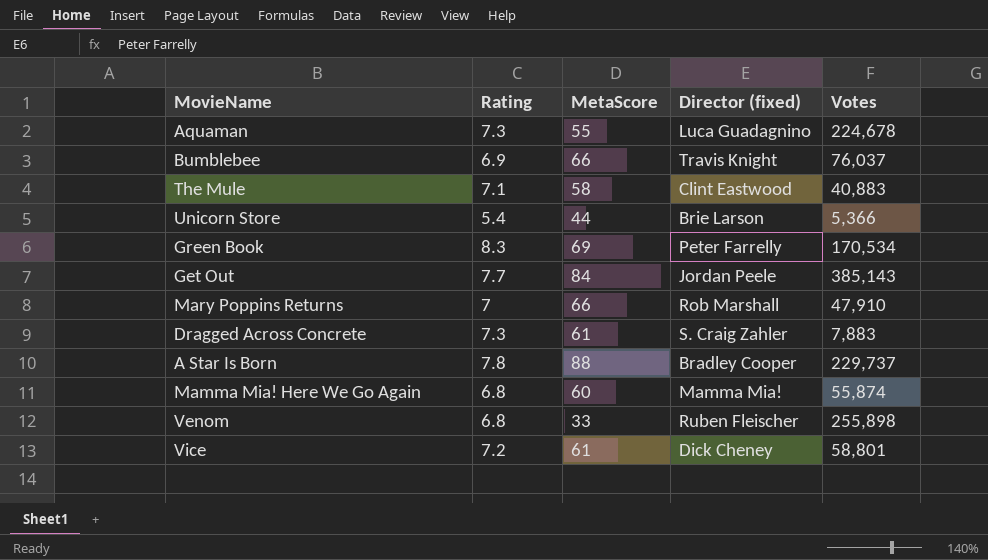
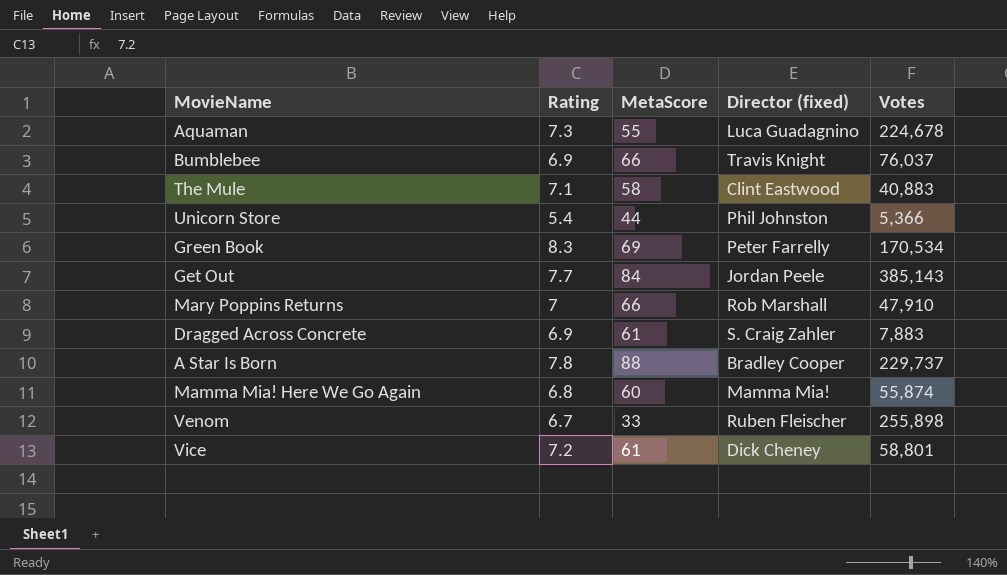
Unicorn Store | Director (fixed): Brie Larson -> Phil Johnston
Dragged Across Concrete | Rating: 7.3 -> 6.9
Venom | Rating: 6.8 -> 6.7

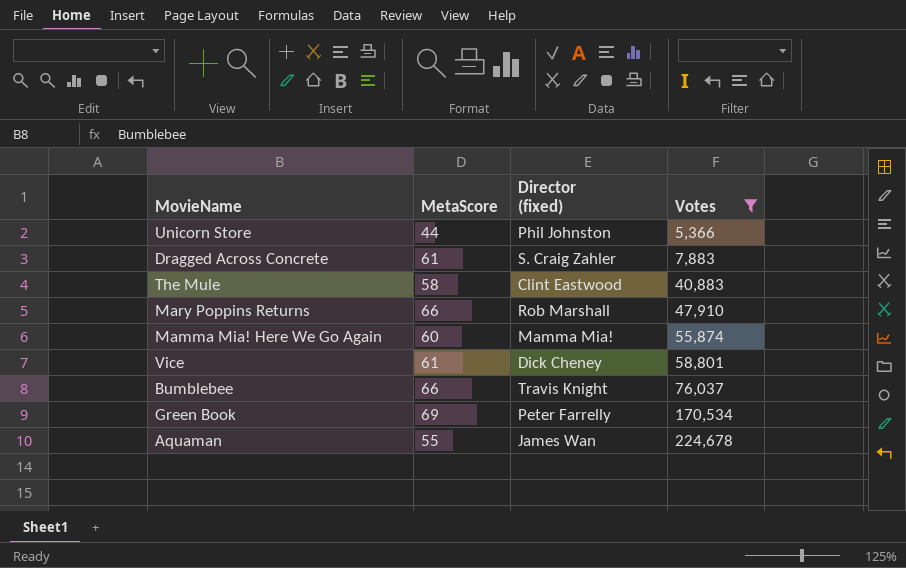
filter: none -> Votes <= 224,678
row order: none -> Votes ascending
column Rating | position: 2 -> none
Aquaman | Director (fixed): Luca Guadagnino -> James Wan

